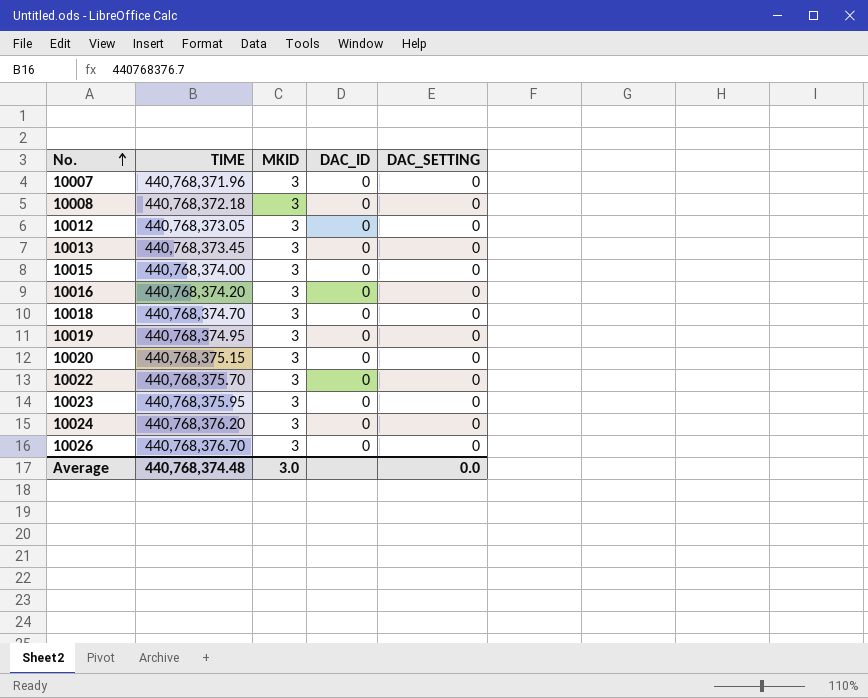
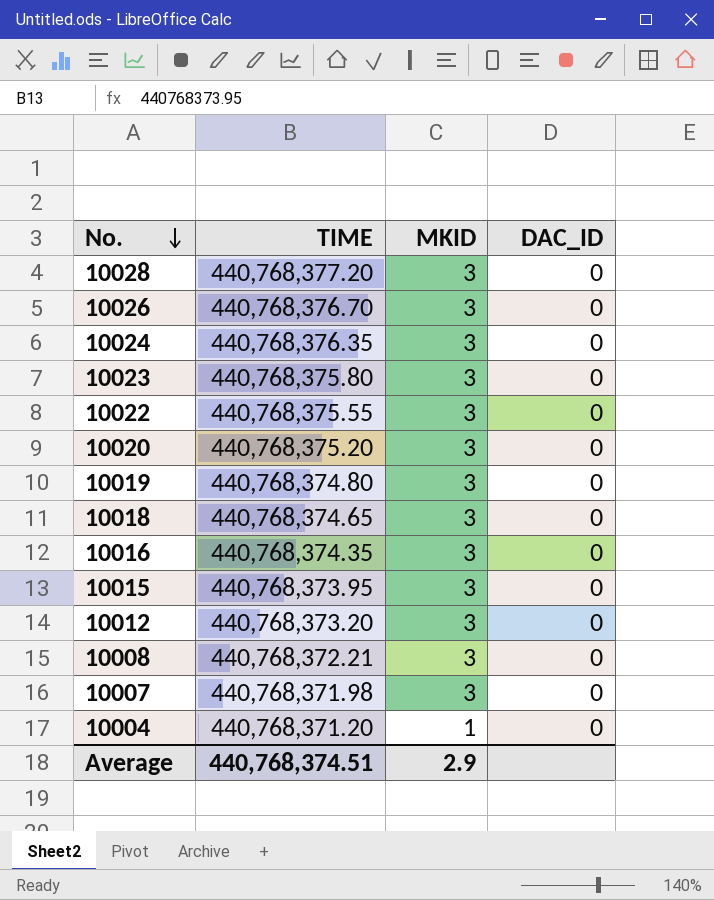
row order: No. ascending -> No. descending
column DAC_SETTING | position: 5 -> none
row 10013: 440,768,373.45 | 3 | 0 | 0 -> none
row 10028: none -> 440,768,377.20 | 3 | 0
10024 | TIME: 440,768,376.20 -> 440,768,376.35
10023 | TIME: 440,768,375.95 -> 440,768,375.80
10022 | TIME: 440,768,375.70 -> 440,768,375.55
10020 | TIME: 440,768,375.15 -> 440,768,375.20
10019 | TIME: 440,768,374.95 -> 440,768,374.80
10018 | TIME: 440,768,374.70 -> 440,768,374.65
10016 | TIME: 440,768,374.20 -> 440,768,374.35
10015 | TIME: 440,768,374.00 -> 440,768,373.95
10012 | TIME: 440,768,373.05 -> 440,768,373.20
10008 | TIME: 440,768,372.18 -> 440,768,372.21
10007 | TIME: 440,768,371.96 -> 440,768,371.98
row 10004: none -> 440,768,371.20 | 1 | 0
Average | TIME: 440,768,374.48 -> 440,768,374.51
Average | MKID: 3.0 -> 2.9

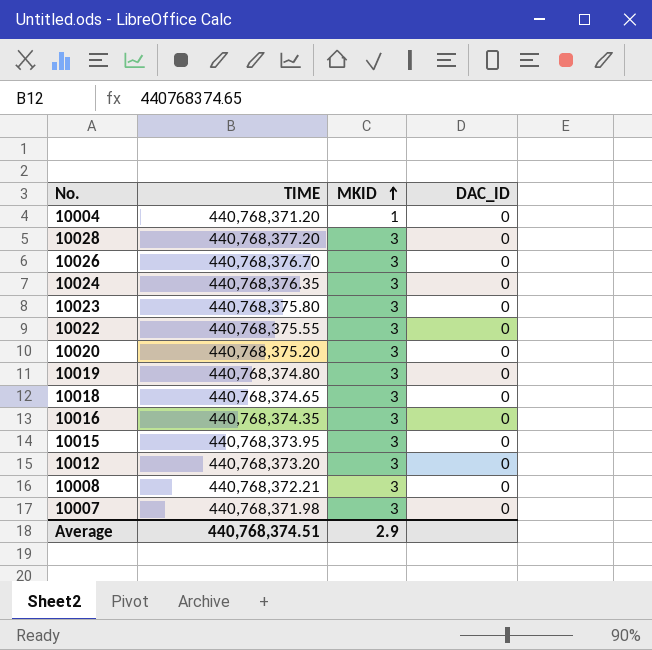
row order: No. descending -> MKID ascending

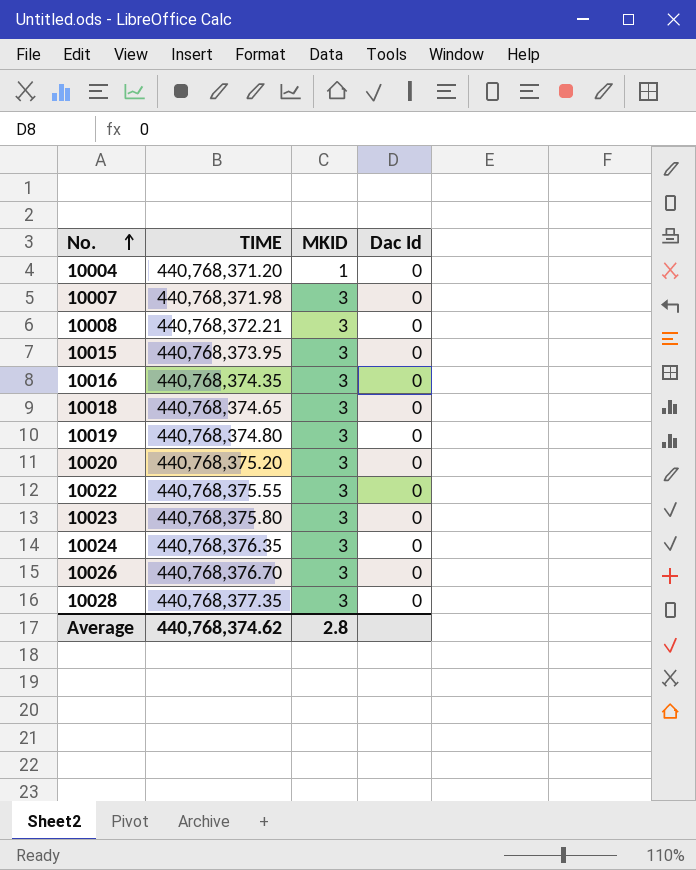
row order: MKID ascending -> No. ascending
column name: DAC_ID -> Dac Id
row 10012: 440,768,373.20 | 3 | 0 -> none
10028 | TIME: 440,768,377.20 -> 440,768,377.35
Average | TIME: 440,768,374.51 -> 440,768,374.62
Average | MKID: 2.9 -> 2.8

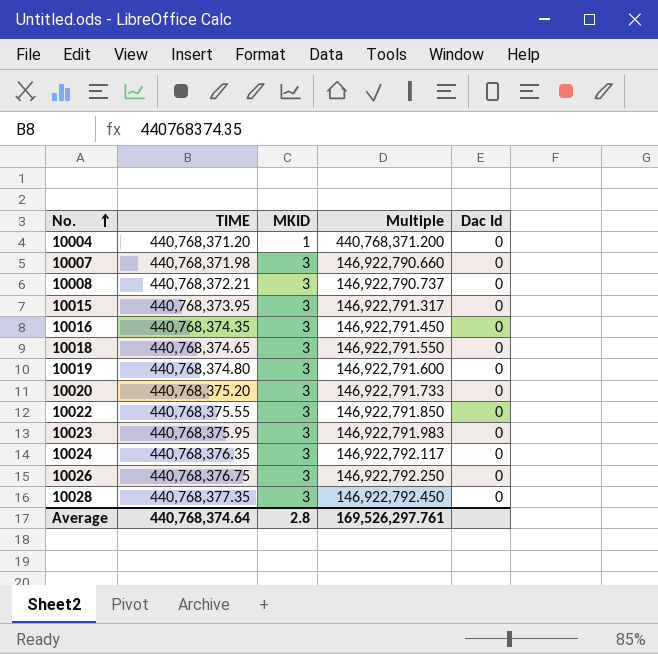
column Multiple | formula: none -> [TIME] / [MKID]
10023 | TIME: 440,768,375.80 -> 440,768,375.95
10026 | TIME: 440,768,376.70 -> 440,768,376.75
Average | TIME: 440,768,374.62 -> 440,768,374.64

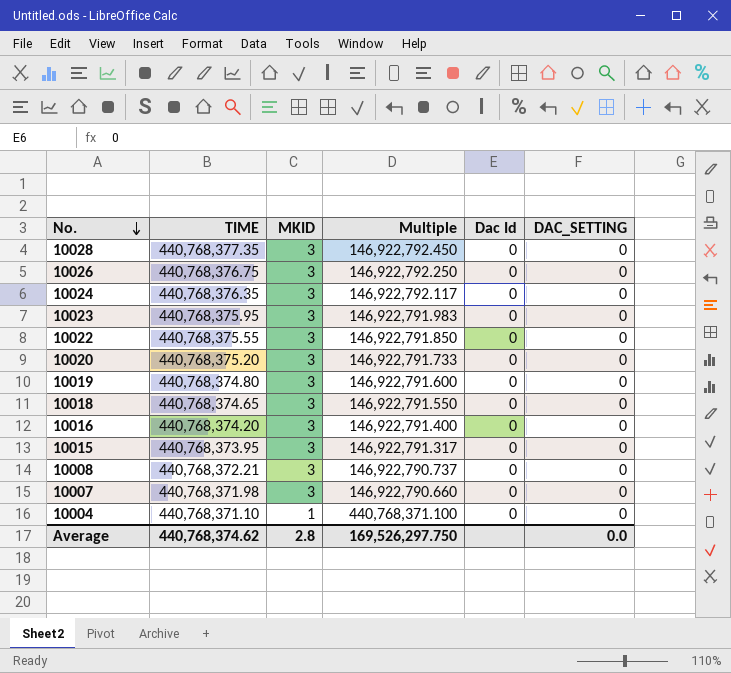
row order: No. ascending -> No. descending
column DAC_SETTING | position: none -> 6
10016 | TIME: 440,768,374.35 -> 440,768,374.20
10016 | Multiple: 146,922,791.450 -> 146,922,791.400
10004 | TIME: 440,768,371.20 -> 440,768,371.10
10004 | Multiple: 440,768,371.200 -> 440,768,371.100
Average | TIME: 440,768,374.64 -> 440,768,374.62
Average | Multiple: 169,526,297.761 -> 169,526,297.750

